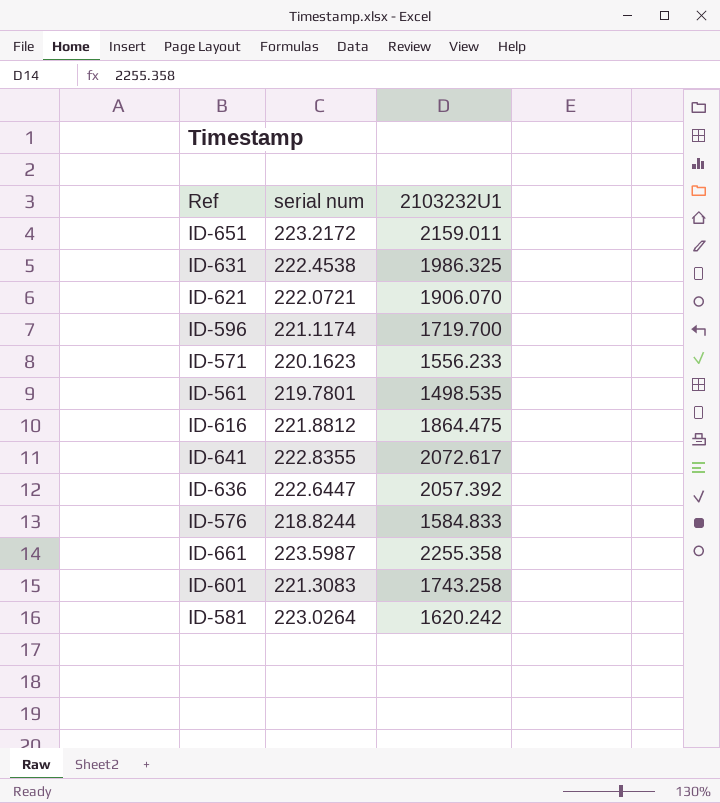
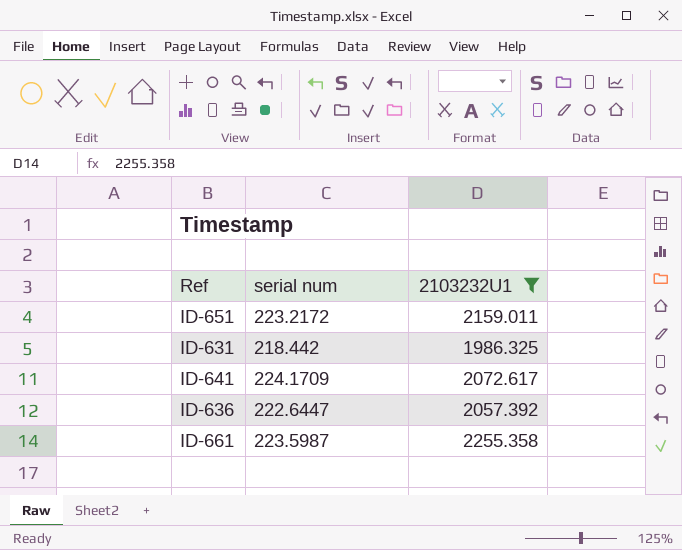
filter: none -> 2103232U1 >= 1986.325
ID-631 | serial num: 222.4538 -> 218.442
ID-641 | serial num: 222.8355 -> 224.1709

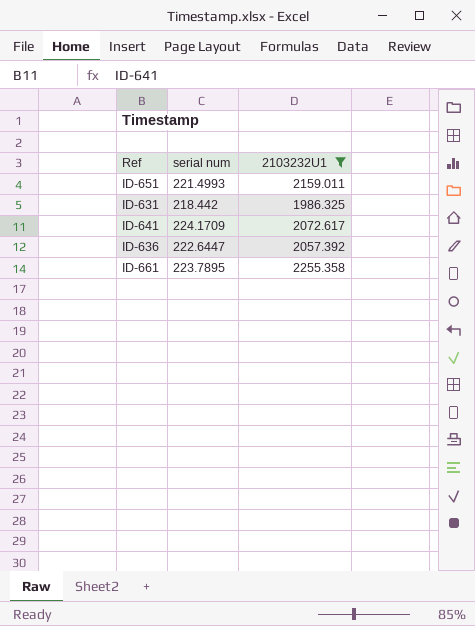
ID-651 | serial num: 223.2172 -> 221.4993
ID-661 | serial num: 223.5987 -> 223.7895

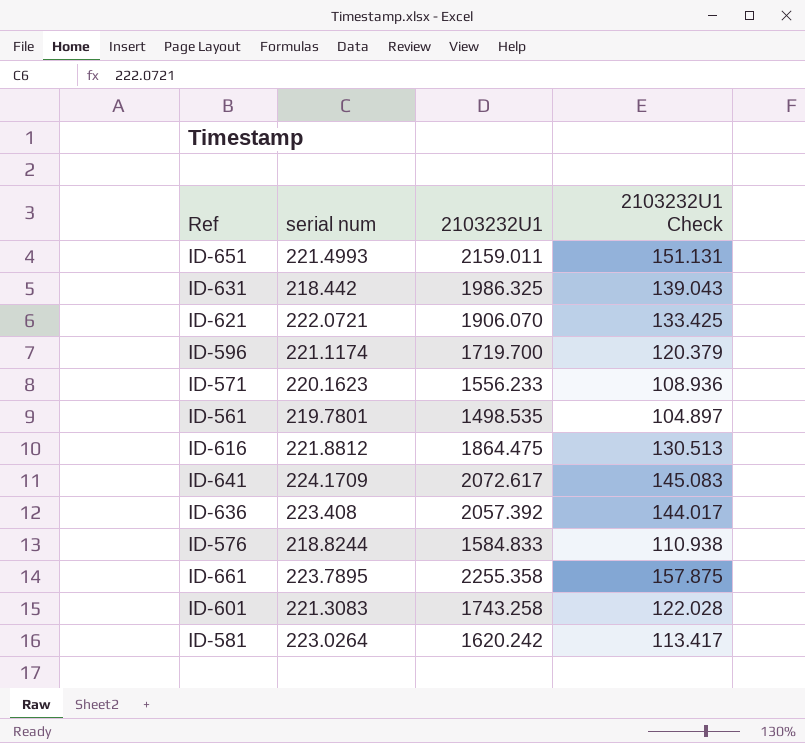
filter: 2103232U1 >= 1986.325 -> none
column 2103232U1 Check | formula: none -> [2103232U1] * 0.07
ID-636 | serial num: 222.6447 -> 223.408

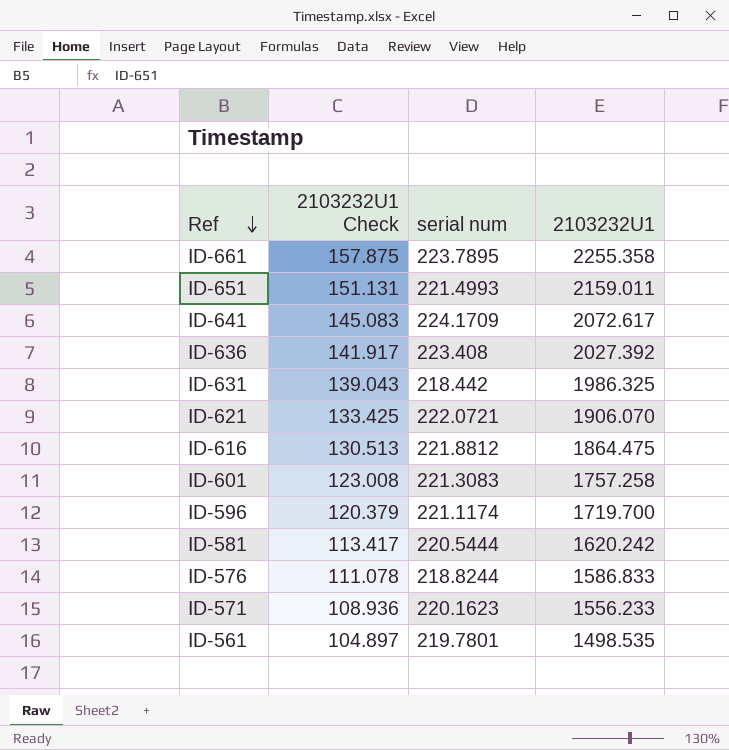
row order: none -> Ref descending
column 2103232U1 Check | position: 4 -> 2
ID-636 | 2103232U1 Check: 144.017 -> 141.917
ID-636 | 2103232U1: 2057.392 -> 2027.392
ID-601 | 2103232U1 Check: 122.028 -> 123.008
ID-601 | 2103232U1: 1743.258 -> 1757.258
ID-581 | serial num: 223.0264 -> 220.5444
ID-576 | 2103232U1 Check: 110.938 -> 111.078
ID-576 | 2103232U1: 1584.833 -> 1586.833

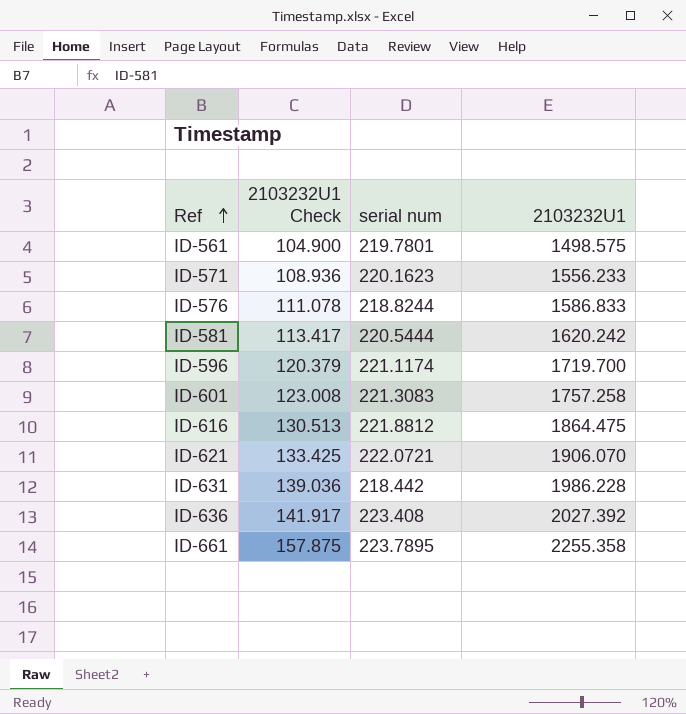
row order: Ref descending -> Ref ascending
row ID-651: 151.131 | 221.4993 | 2159.011 -> none
row ID-641: 145.083 | 224.1709 | 2072.617 -> none
ID-561 | 2103232U1 Check: 104.897 -> 104.900
ID-561 | 2103232U1: 1498.535 -> 1498.575
ID-631 | 2103232U1 Check: 139.043 -> 139.036
ID-631 | 2103232U1: 1986.325 -> 1986.228

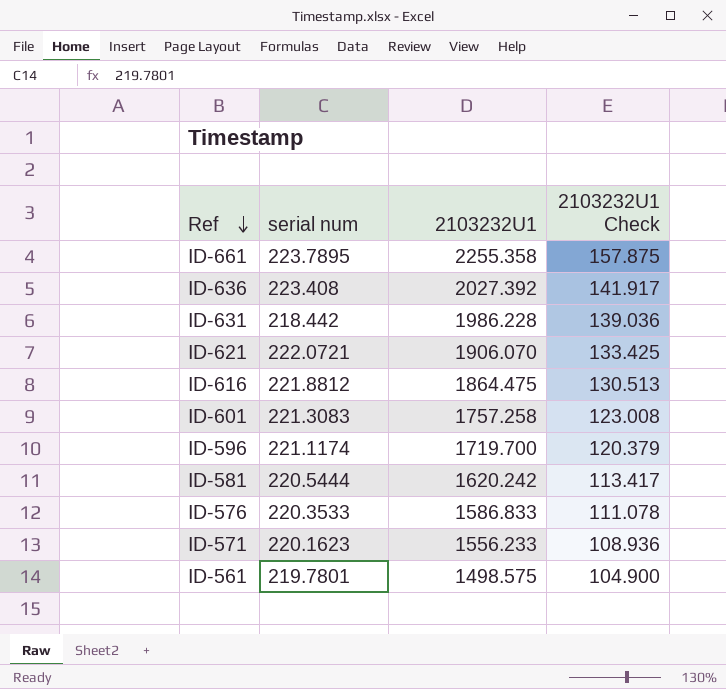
row order: Ref ascending -> Ref descending
column 2103232U1 Check | position: 2 -> 4
ID-576 | serial num: 218.8244 -> 220.3533

